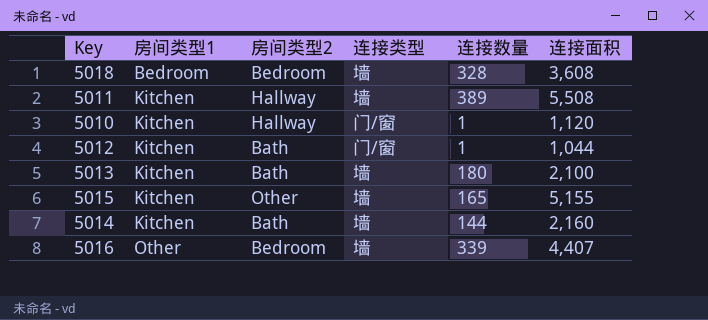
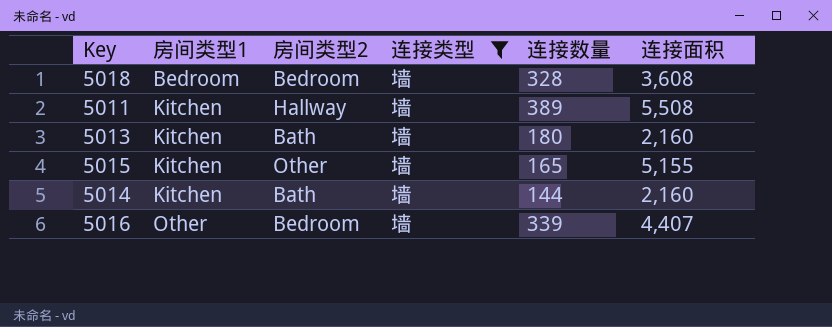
filter: none -> 连接类型 = 墙
5013 | 连接面积: 2,100 -> 2,160

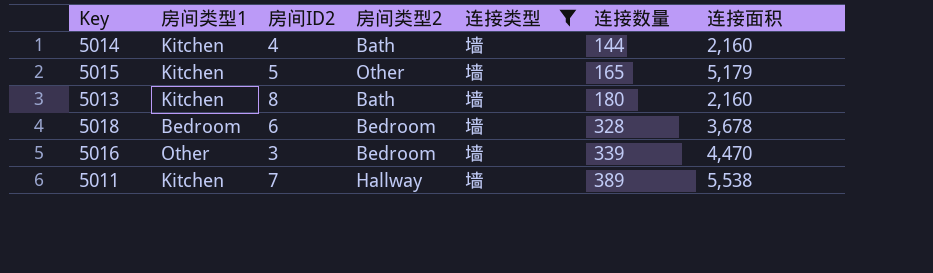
row order: 房间类型1 ascending -> 连接数量 ascending
column 房间ID2 | position: none -> 3
5015 | 连接面积: 5,155 -> 5,179
5018 | 连接面积: 3,608 -> 3,678
5016 | 连接面积: 4,407 -> 4,470
5011 | 连接面积: 5,508 -> 5,538

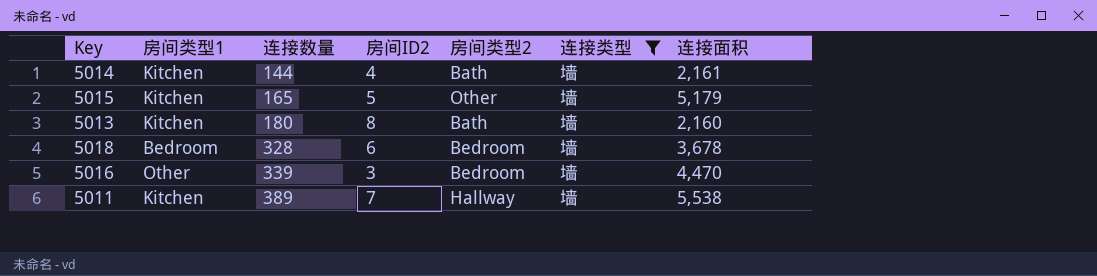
column 连接数量 | position: 6 -> 3
5014 | 连接面积: 2,160 -> 2,161

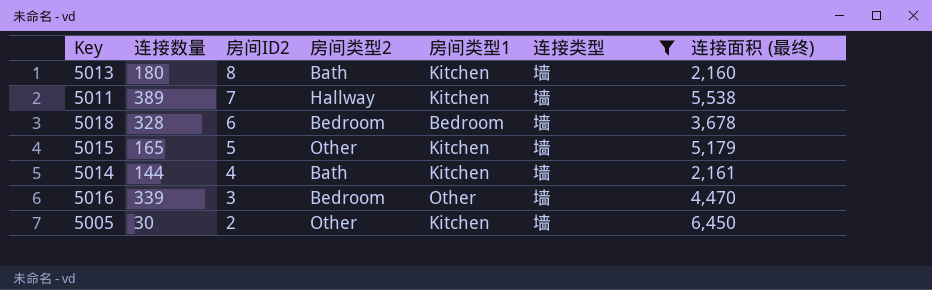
row order: 连接数量 ascending -> 房间ID2 descending
column 房间类型1 | position: 2 -> 5
column name: 连接面积 -> 连接面积 (最终)
row 5005: none -> 30 | 2 | Other | Kitchen | 墙 | 6,450

